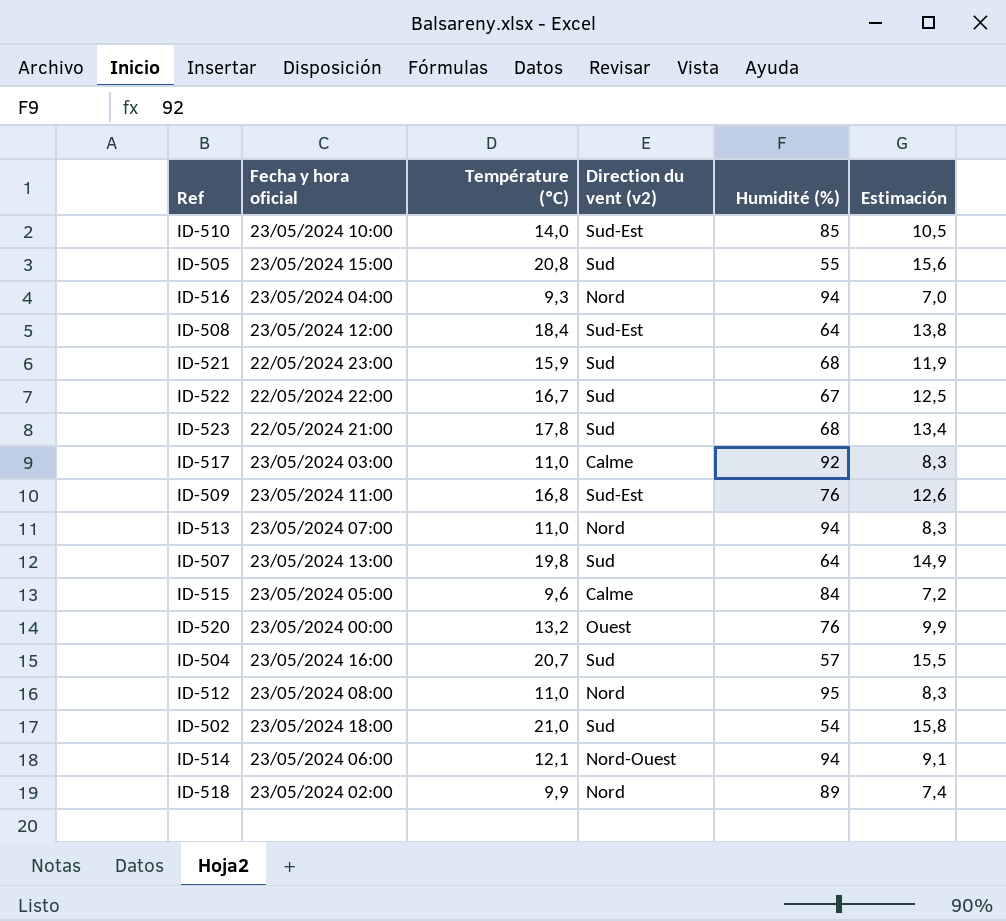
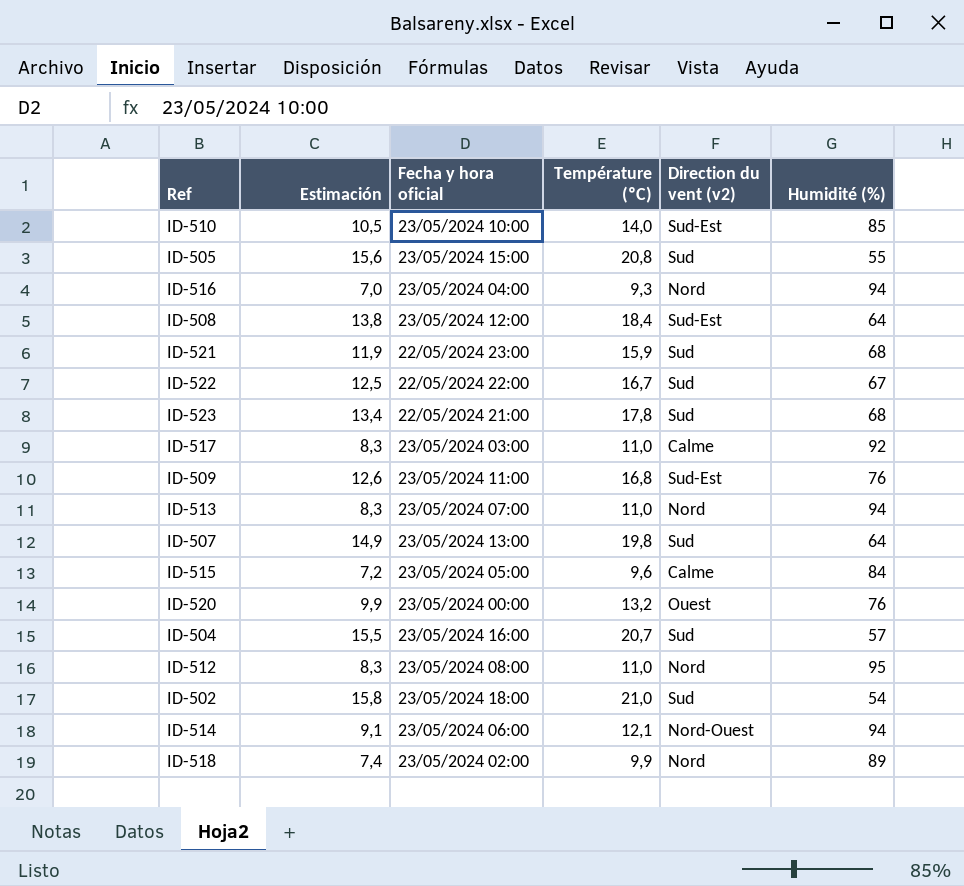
column Estimación | position: 6 -> 2

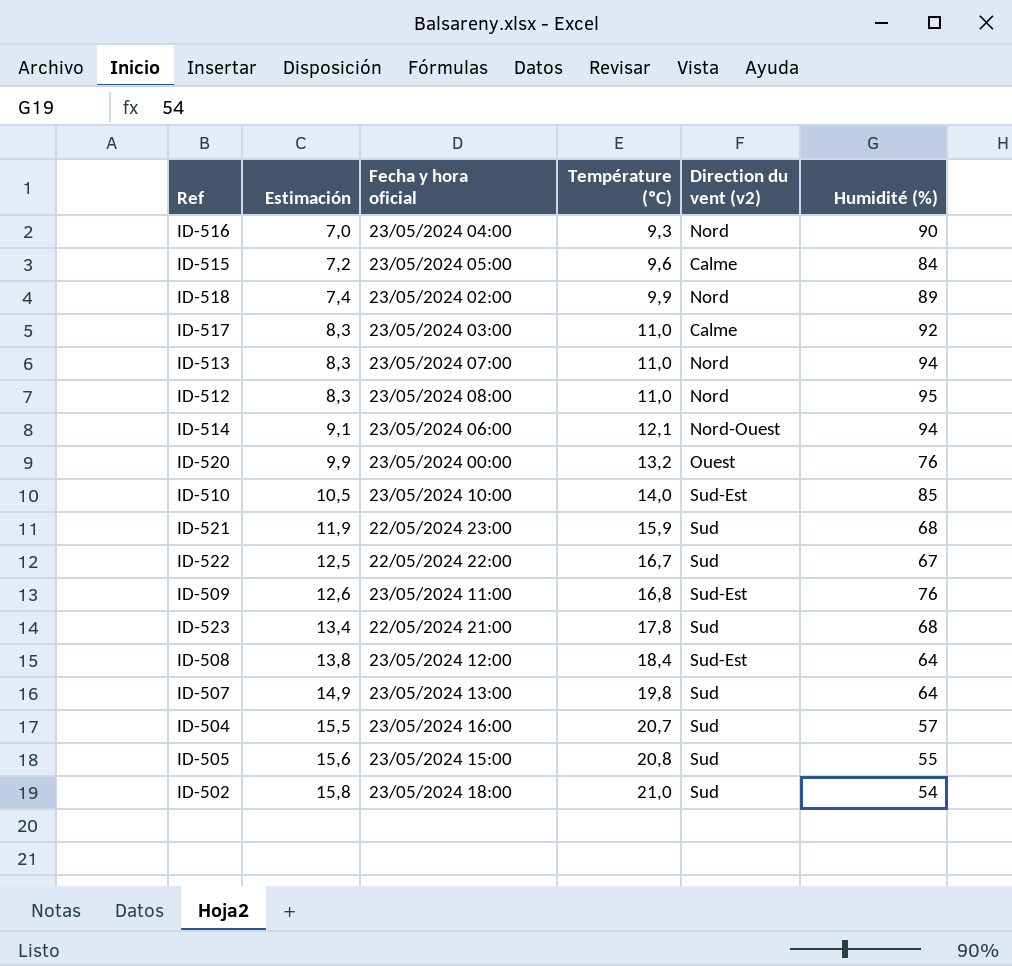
row order: none -> Estimación ascending
ID-516 | Humidité (%): 94 -> 90

